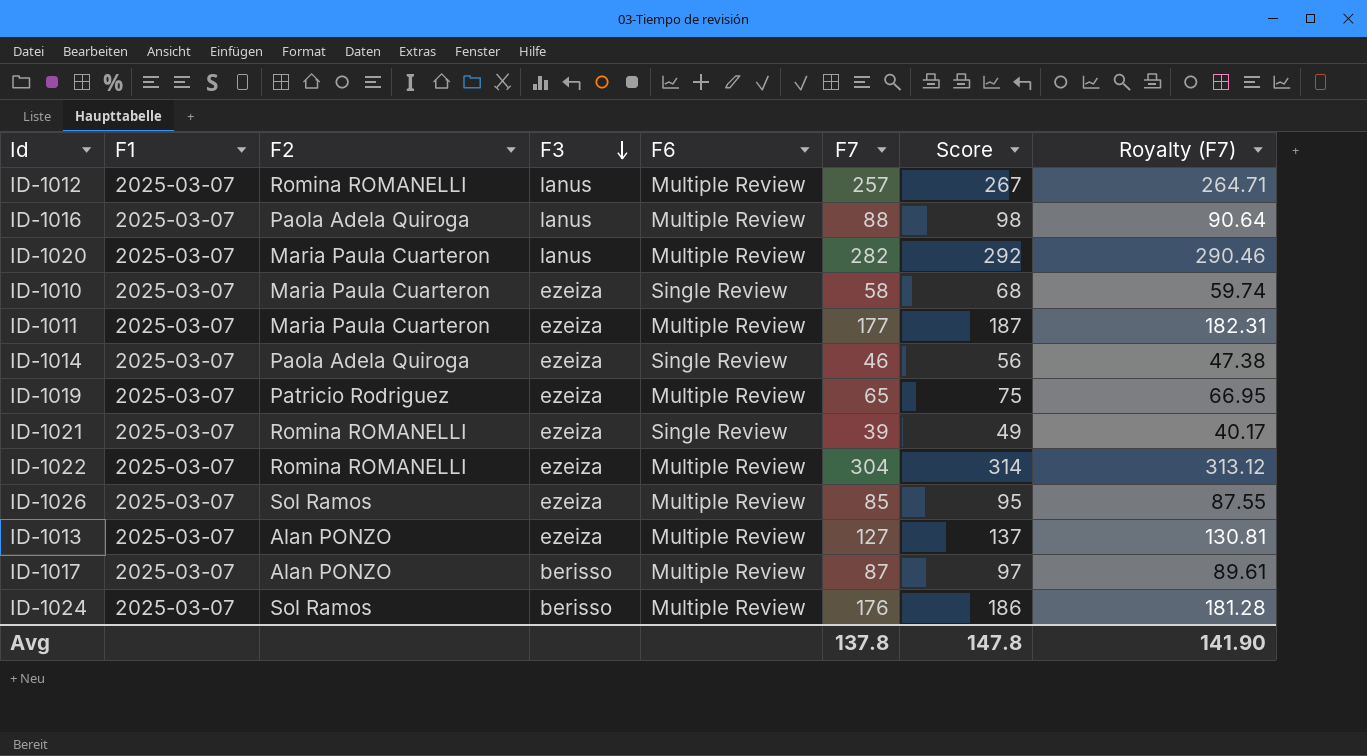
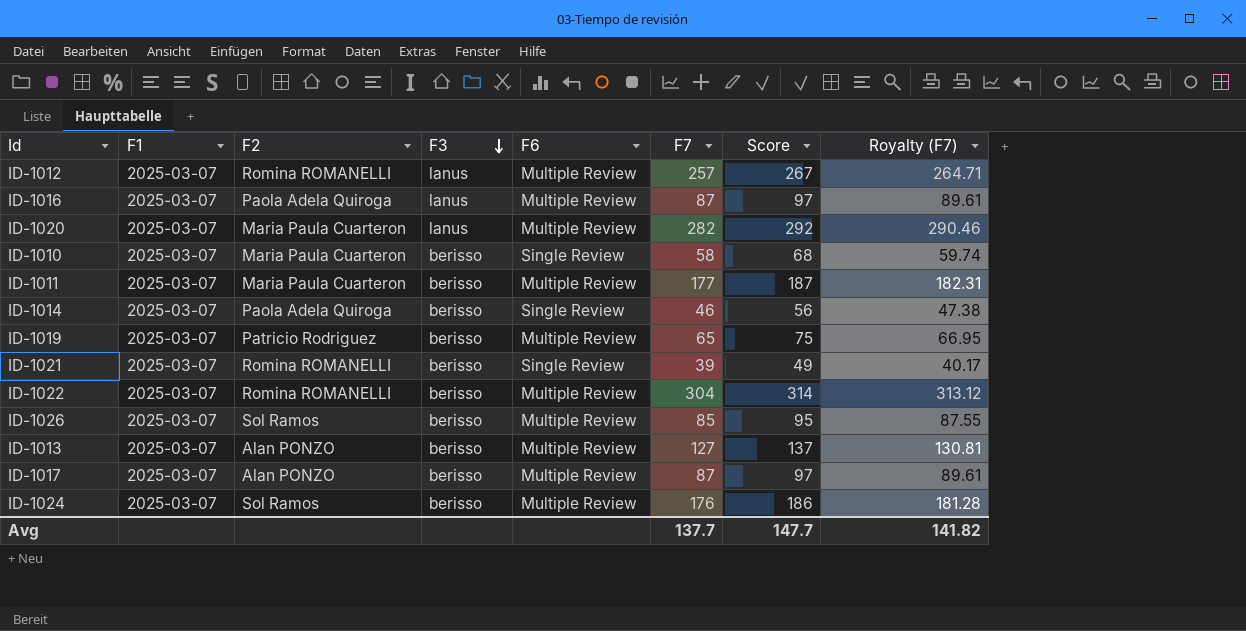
ID-1016 | F7: 88 -> 87
ID-1016 | Score: 98 -> 97
ID-1016 | Royalty (F7): 90.64 -> 89.61
ID-1010 | F3: ezeiza -> berisso
ID-1011 | F3: ezeiza -> berisso
ID-1014 | F3: ezeiza -> berisso
ID-1019 | F3: ezeiza -> berisso
ID-1021 | F3: ezeiza -> berisso
ID-1022 | F3: ezeiza -> berisso
ID-1026 | F3: ezeiza -> berisso
ID-1013 | F3: ezeiza -> berisso
Avg | F7: 137.8 -> 137.7
Avg | Score: 147.8 -> 147.7
Avg | Royalty (F7): 141.90 -> 141.82

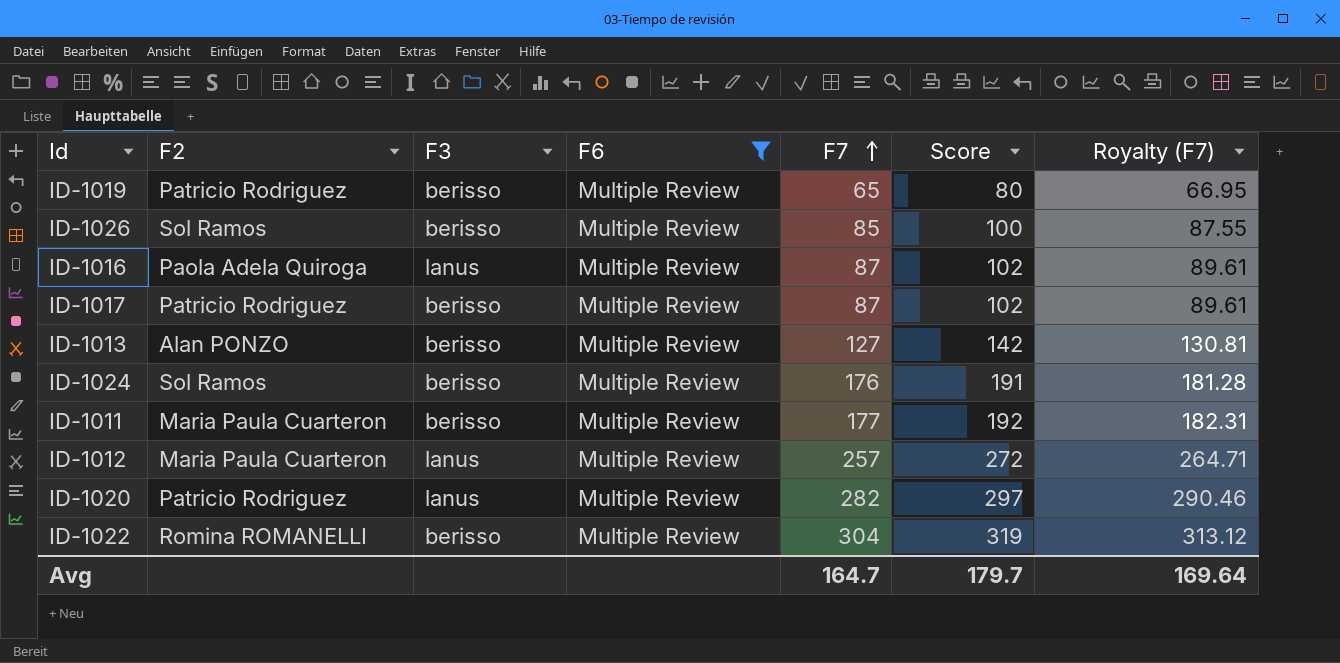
filter: none -> F6 = Multiple Review
row order: F3 descending -> F7 ascending
column F1 | position: 2 -> none
column Score | formula: [F7] + 10 -> [F7] + 15
ID-1017 | F2: Alan PONZO -> Patricio Rodriguez
ID-1012 | F2: Romina ROMANELLI -> Maria Paula Cuarteron
ID-1020 | F2: Maria Paula Cuarteron -> Patricio Rodriguez
Avg | F7: 137.7 -> 164.7
Avg | Score: 147.7 -> 179.7
Avg | Royalty (F7): 141.82 -> 169.64

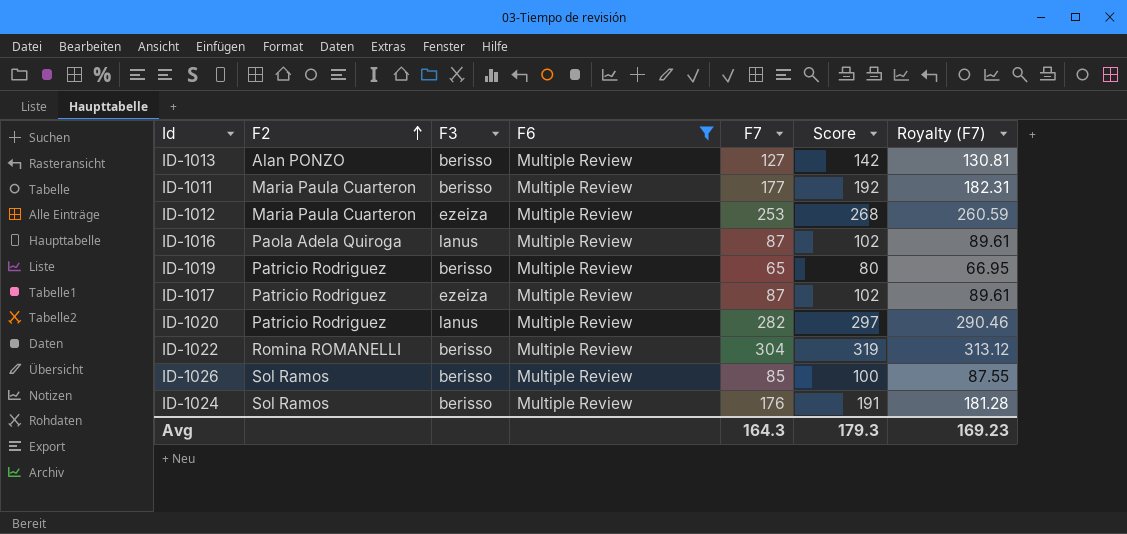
row order: F7 ascending -> F2 ascending
ID-1012 | F3: lanus -> ezeiza
ID-1012 | F7: 257 -> 253
ID-1012 | Score: 272 -> 268
ID-1012 | Royalty (F7): 264.71 -> 260.59
ID-1017 | F3: berisso -> ezeiza
Avg | F7: 164.7 -> 164.3
Avg | Score: 179.7 -> 179.3
Avg | Royalty (F7): 169.64 -> 169.23

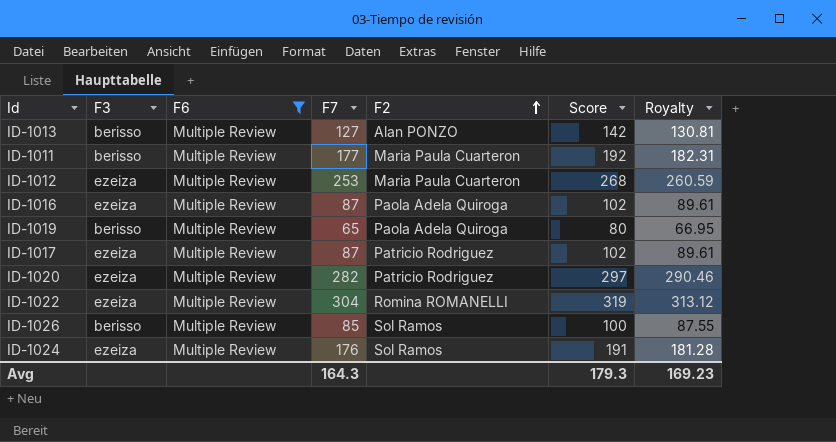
column F2 | position: 2 -> 5
column name: Royalty (F7) -> Royalty
ID-1016 | F3: lanus -> ezeiza
ID-1019 | F2: Patricio Rodriguez -> Paola Adela Quiroga
ID-1020 | F3: lanus -> ezeiza
ID-1022 | F3: berisso -> ezeiza
ID-1024 | F3: berisso -> ezeiza

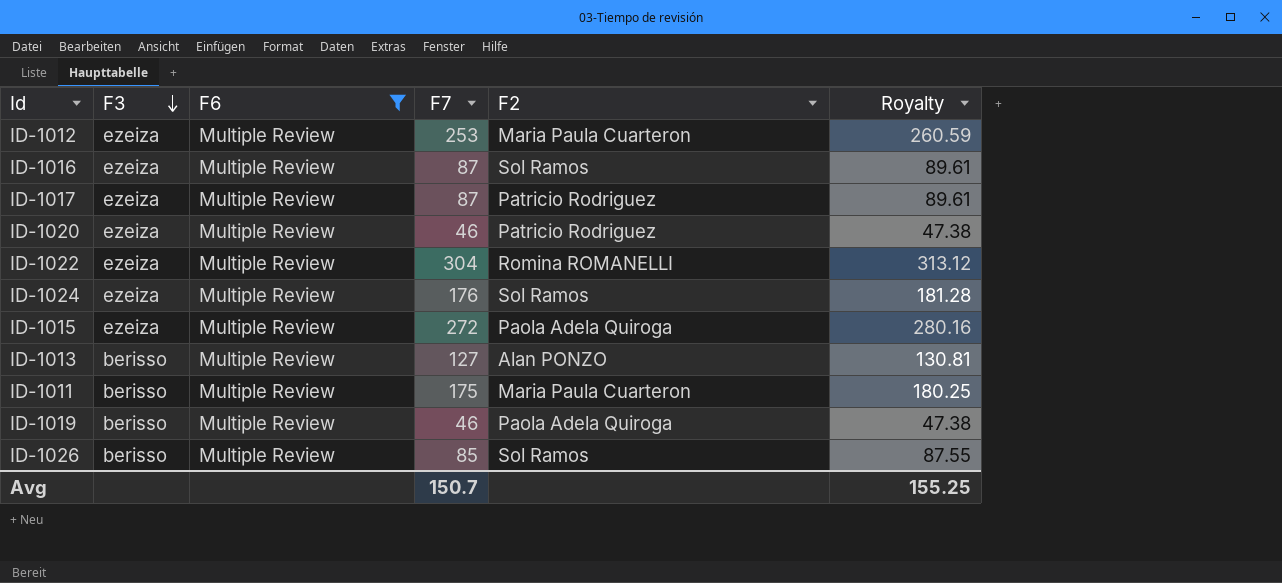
row order: F2 ascending -> F3 descending
column Score | formula: [F7] + 15 -> none
ID-1016 | F2: Paola Adela Quiroga -> Sol Ramos
ID-1020 | F7: 282 -> 46
ID-1020 | Royalty: 290.46 -> 47.38
row ID-1015: none -> ezeiza | Multiple Review | 272 | Paola Adela Quiroga | 280.16
ID-1011 | F7: 177 -> 175
ID-1011 | Royalty: 182.31 -> 180.25
ID-1019 | F7: 65 -> 46
ID-1019 | Royalty: 66.95 -> 47.38
Avg | F7: 164.3 -> 150.7
Avg | Royalty: 169.23 -> 155.25

